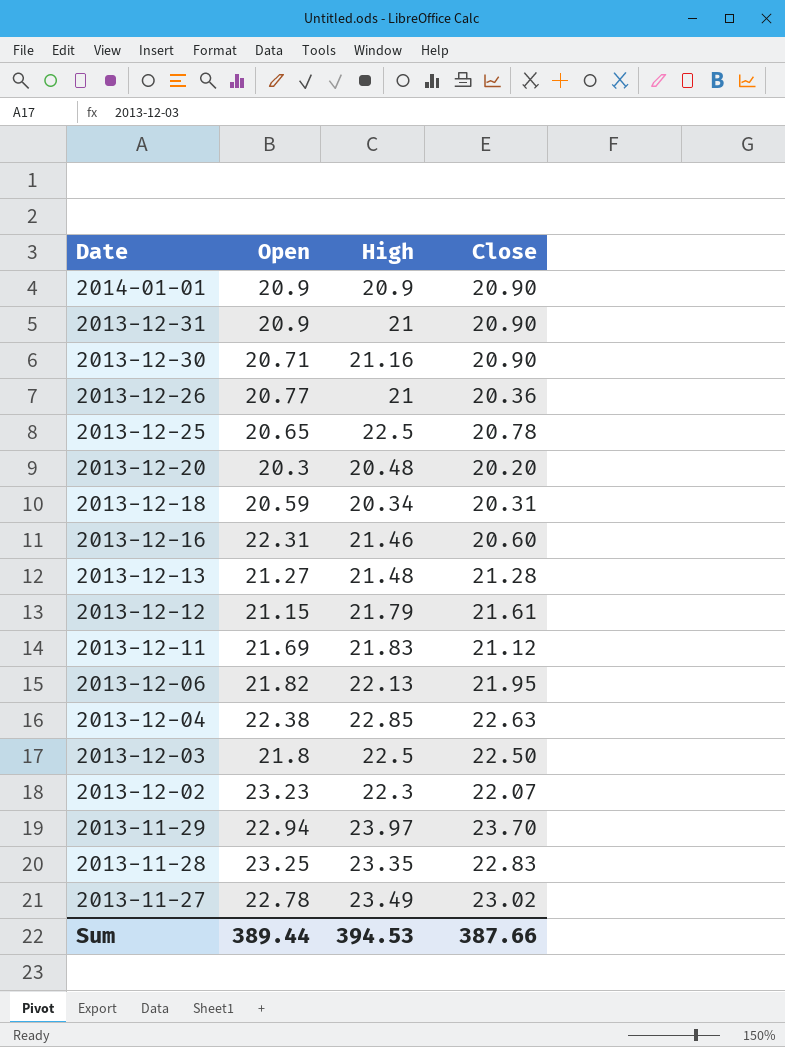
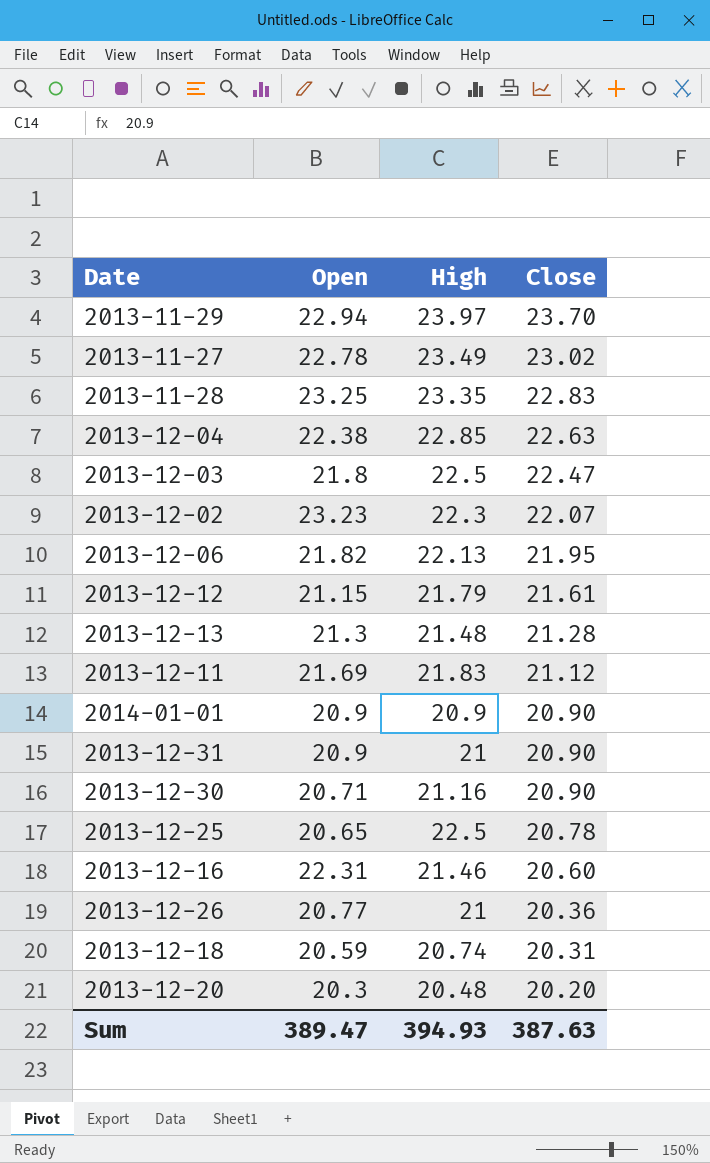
row order: Date descending -> Close descending
2013-12-03 | Close: 22.50 -> 22.47
2013-12-13 | Open: 21.27 -> 21.3
2013-12-18 | High: 20.34 -> 20.74
Sum | Open: 389.44 -> 389.47
Sum | High: 394.53 -> 394.93
Sum | Close: 387.66 -> 387.63

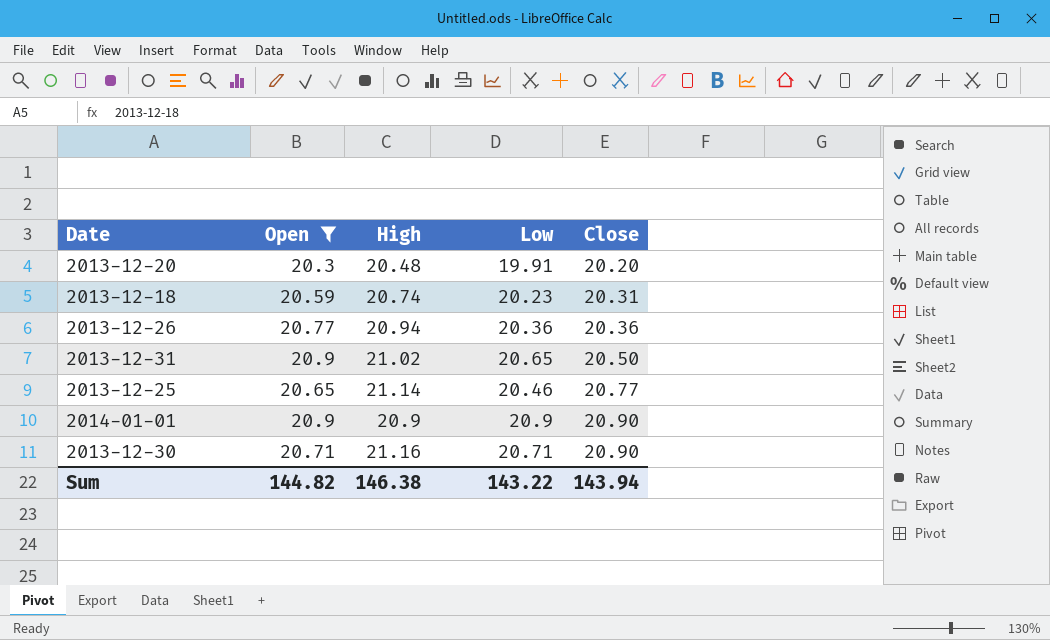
filter: none -> Open <= 20.9
row order: Close descending -> Close ascending
column Low | position: none -> 4
2013-12-26 | High: 21 -> 20.94
2013-12-31 | High: 21 -> 21.02
2013-12-31 | Close: 20.90 -> 20.50
2013-12-25 | High: 22.5 -> 21.14
2013-12-25 | Close: 20.78 -> 20.77
Sum | Open: 389.47 -> 144.82
Sum | High: 394.93 -> 146.38
Sum | Close: 387.63 -> 143.94

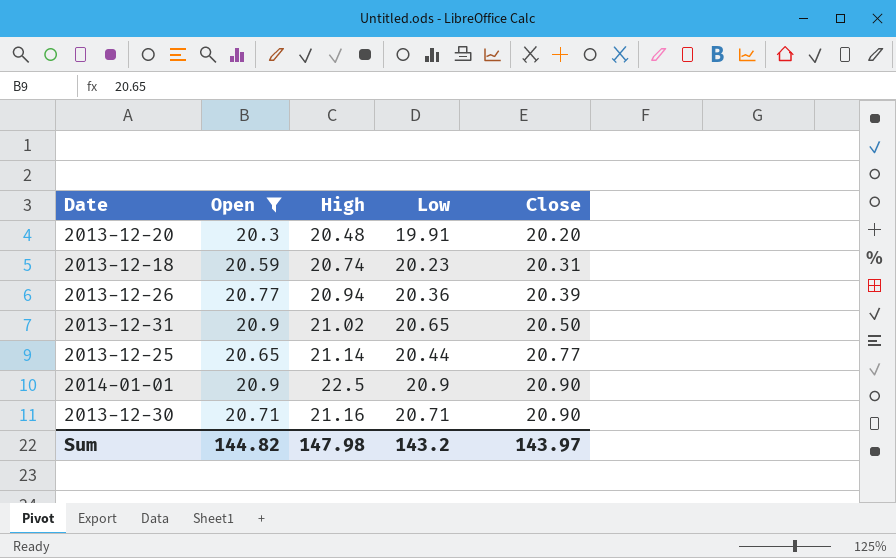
2013-12-26 | Close: 20.36 -> 20.39
2013-12-25 | Low: 20.46 -> 20.44
2014-01-01 | High: 20.9 -> 22.5
Sum | High: 146.38 -> 147.98
Sum | Low: 143.22 -> 143.2
Sum | Close: 143.94 -> 143.97

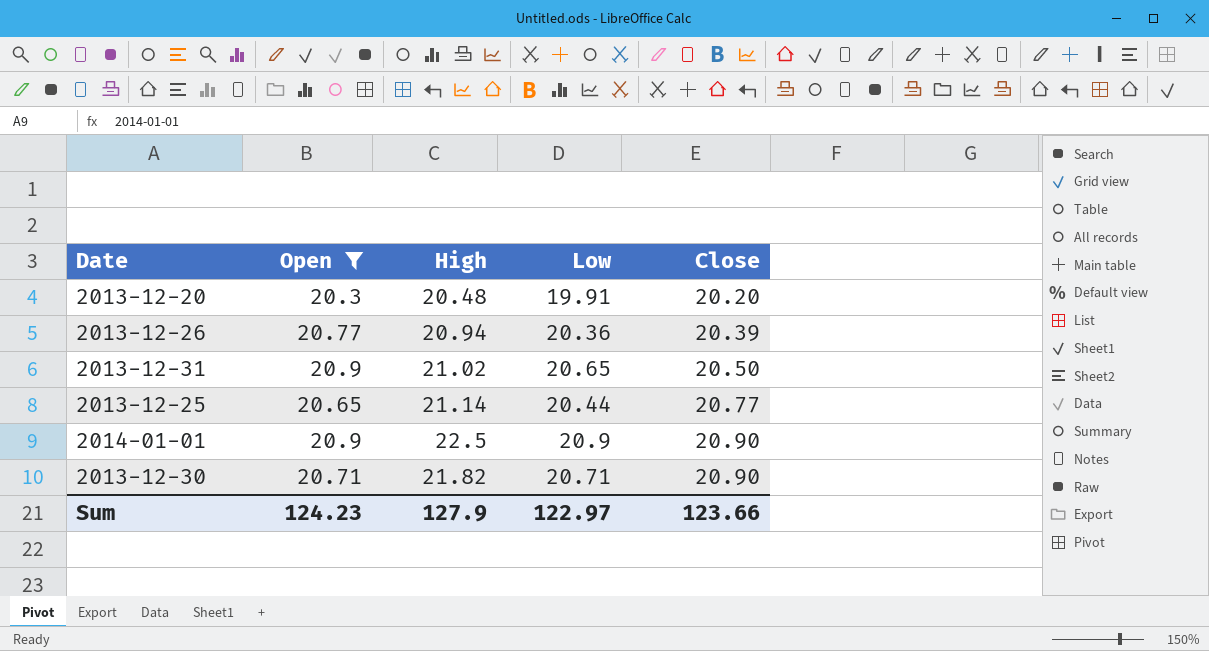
row 2013-12-18: 20.59 | 20.74 | 20.23 | 20.31 -> none
2013-12-30 | High: 21.16 -> 21.82
Sum | Open: 144.82 -> 124.23
Sum | High: 147.98 -> 127.9
Sum | Low: 143.2 -> 122.97
Sum | Close: 143.97 -> 123.66

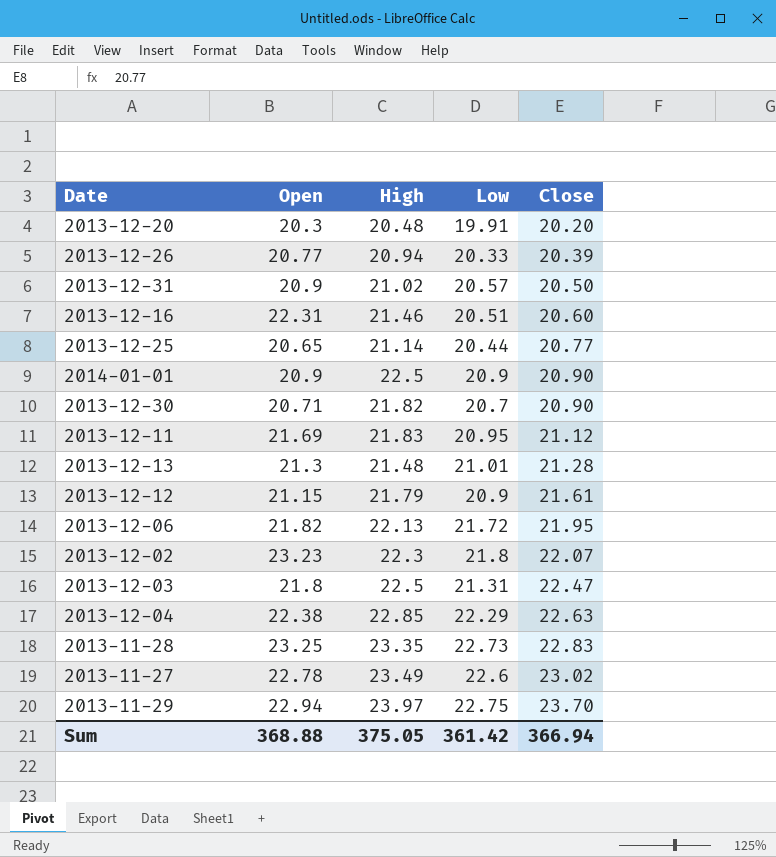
filter: Open <= 20.9 -> none
2013-12-26 | Low: 20.36 -> 20.33
2013-12-31 | Low: 20.65 -> 20.57
2013-12-30 | Low: 20.71 -> 20.7
Sum | Open: 124.23 -> 368.88
Sum | High: 127.9 -> 375.05
Sum | Low: 122.97 -> 361.42
Sum | Close: 123.66 -> 366.94

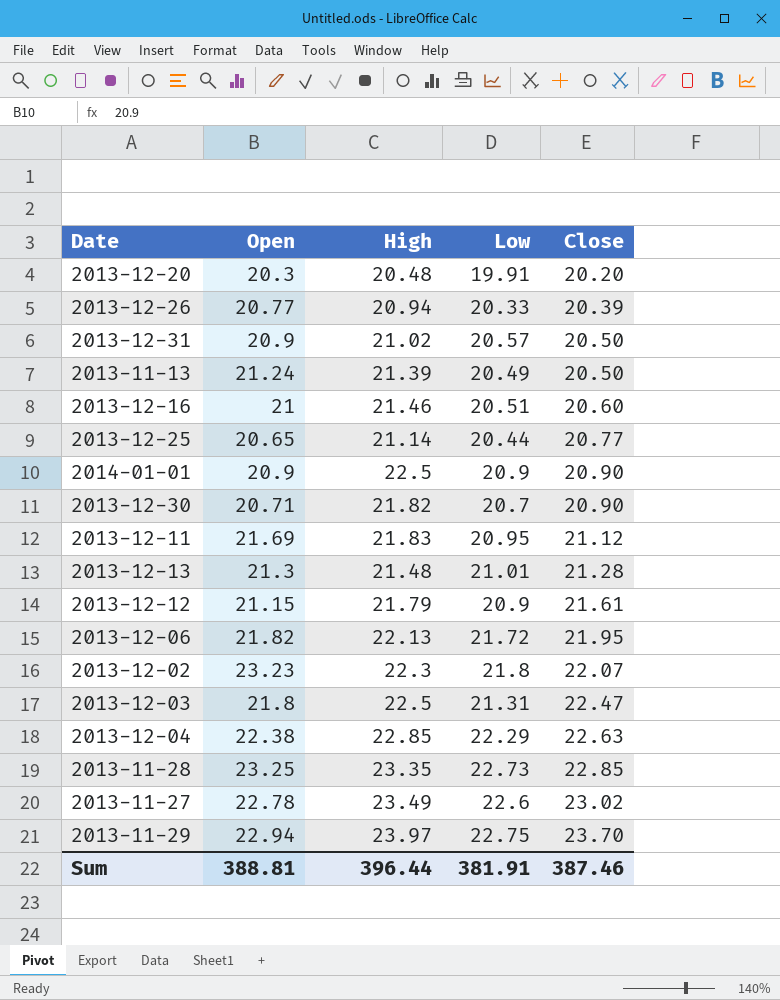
row 2013-11-13: none -> 21.24 | 21.39 | 20.49 | 20.50
2013-12-16 | Open: 22.31 -> 21
2013-11-28 | Close: 22.83 -> 22.85
Sum | Open: 368.88 -> 388.81
Sum | High: 375.05 -> 396.44
Sum | Low: 361.42 -> 381.91
Sum | Close: 366.94 -> 387.46

